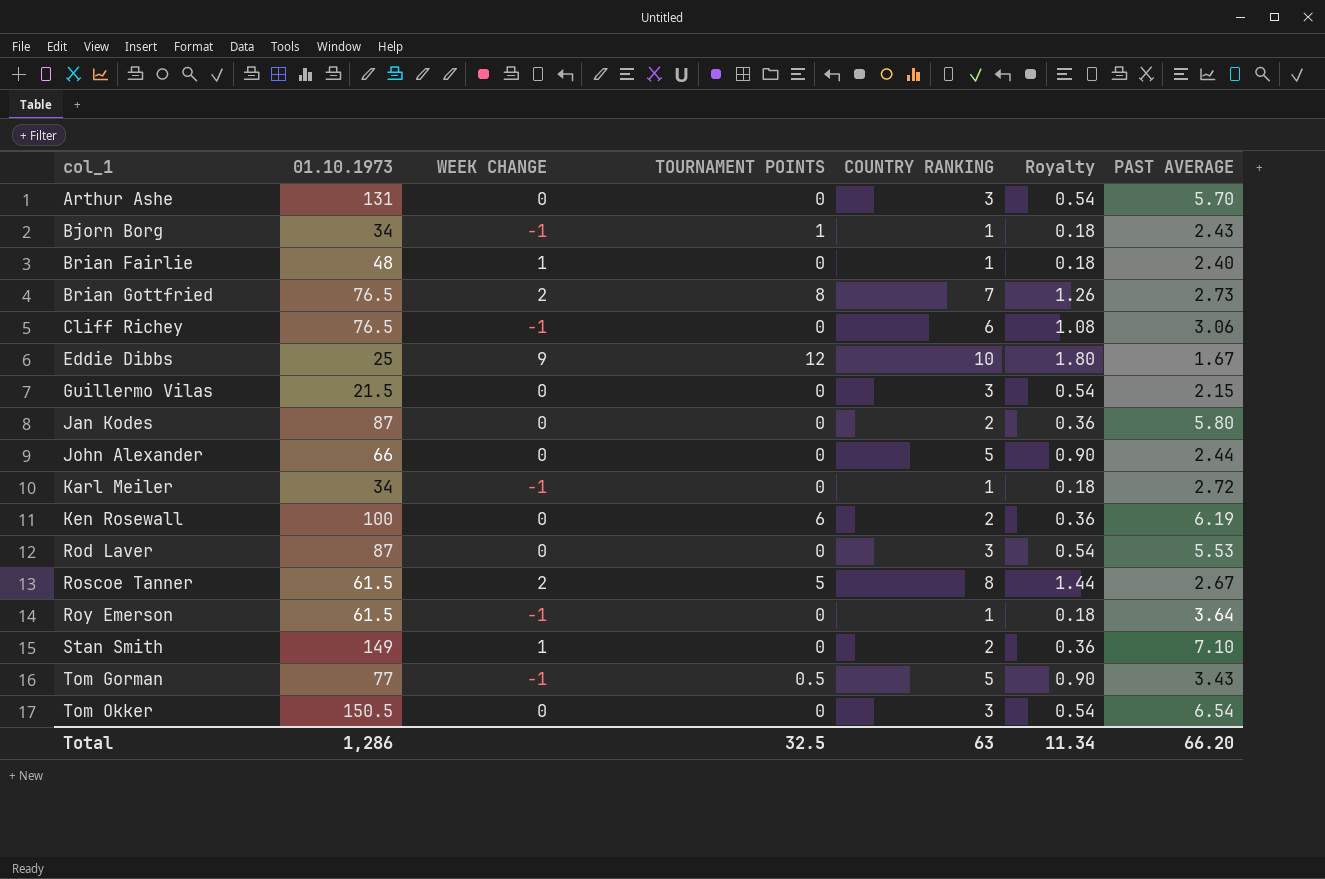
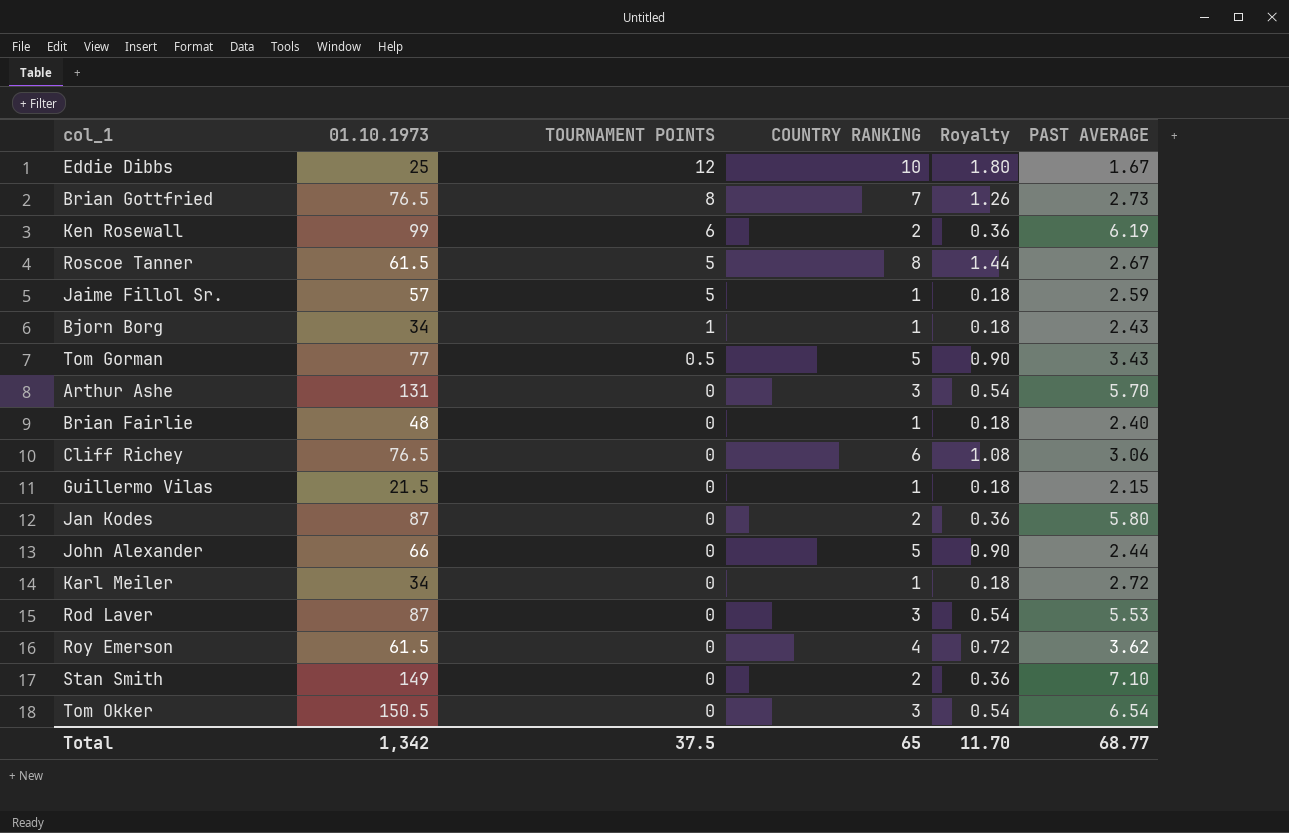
row order: col_1 ascending -> TOURNAMENT POINTS descending
column WEEK CHANGE | position: 3 -> none
Ken Rosewall | 01.10.1973: 100 -> 99
row Jaime Fillol Sr.: none -> 57 | 5 | 1 | 0.18 | 2.59
Guillermo Vilas | COUNTRY RANKING: 3 -> 1
Guillermo Vilas | Royalty: 0.54 -> 0.18
Roy Emerson | COUNTRY RANKING: 1 -> 4
Roy Emerson | Royalty: 0.18 -> 0.72
Roy Emerson | PAST AVERAGE: 3.64 -> 3.62
Total | 01.10.1973: 1,286 -> 1,342
Total | TOURNAMENT POINTS: 32.5 -> 37.5
Total | COUNTRY RANKING: 63 -> 65
Total | Royalty: 11.34 -> 11.70
Total | PAST AVERAGE: 66.20 -> 68.77

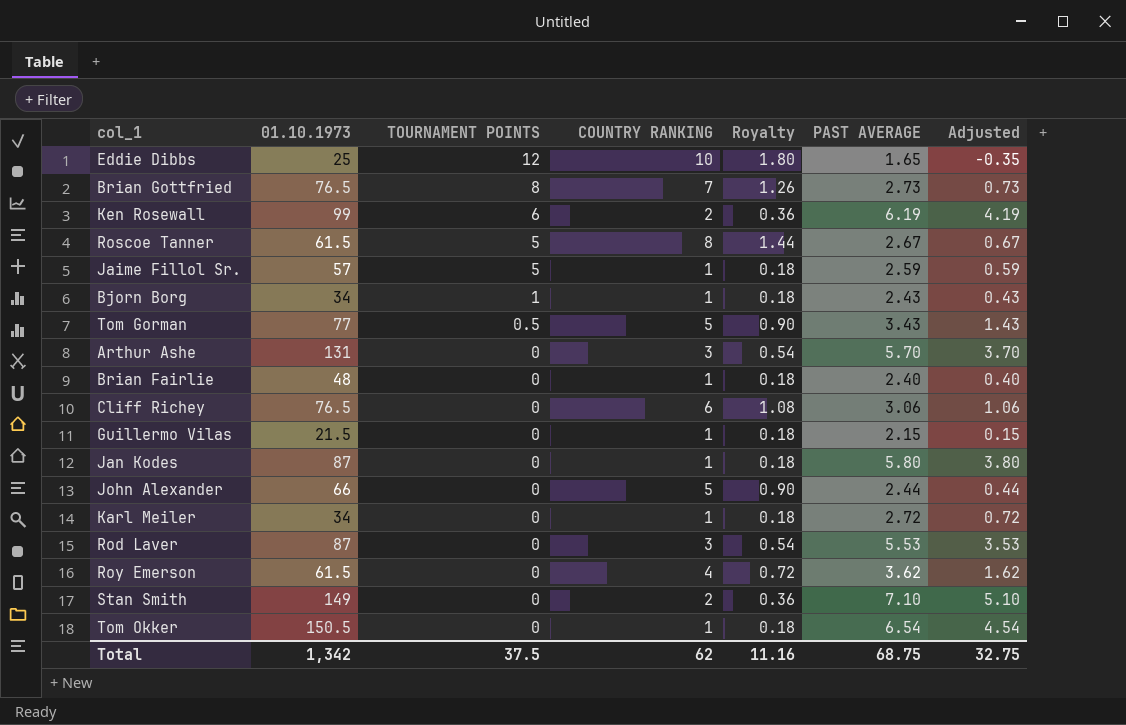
column Adjusted | formula: none -> [PAST AVERAGE] - 2
Eddie Dibbs | PAST AVERAGE: 1.67 -> 1.65
Jan Kodes | COUNTRY RANKING: 2 -> 1
Jan Kodes | Royalty: 0.36 -> 0.18
Tom Okker | COUNTRY RANKING: 3 -> 1
Tom Okker | Royalty: 0.54 -> 0.18
Total | COUNTRY RANKING: 65 -> 62
Total | Royalty: 11.70 -> 11.16
Total | PAST AVERAGE: 68.77 -> 68.75

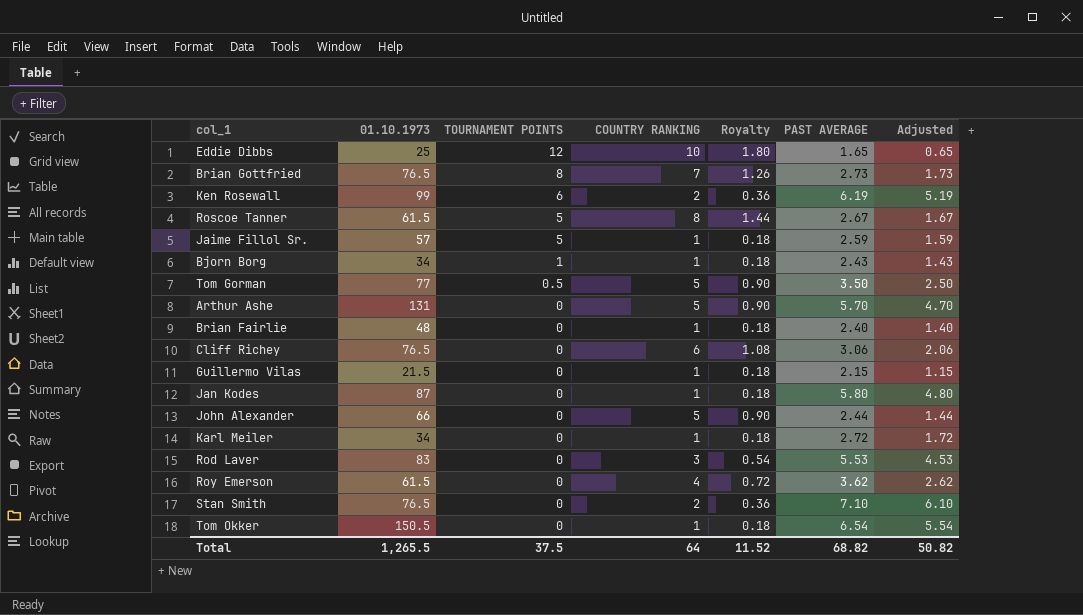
column Adjusted | formula: [PAST AVERAGE] - 2 -> [PAST AVERAGE] - 1
Tom Gorman | PAST AVERAGE: 3.43 -> 3.50
Arthur Ashe | COUNTRY RANKING: 3 -> 5
Arthur Ashe | Royalty: 0.54 -> 0.90
Rod Laver | 01.10.1973: 87 -> 83
Stan Smith | 01.10.1973: 149 -> 76.5
Total | 01.10.1973: 1,342 -> 1,265.5
Total | COUNTRY RANKING: 62 -> 64
Total | Royalty: 11.16 -> 11.52
Total | PAST AVERAGE: 68.75 -> 68.82
Total | Adjusted: 32.75 -> 50.82

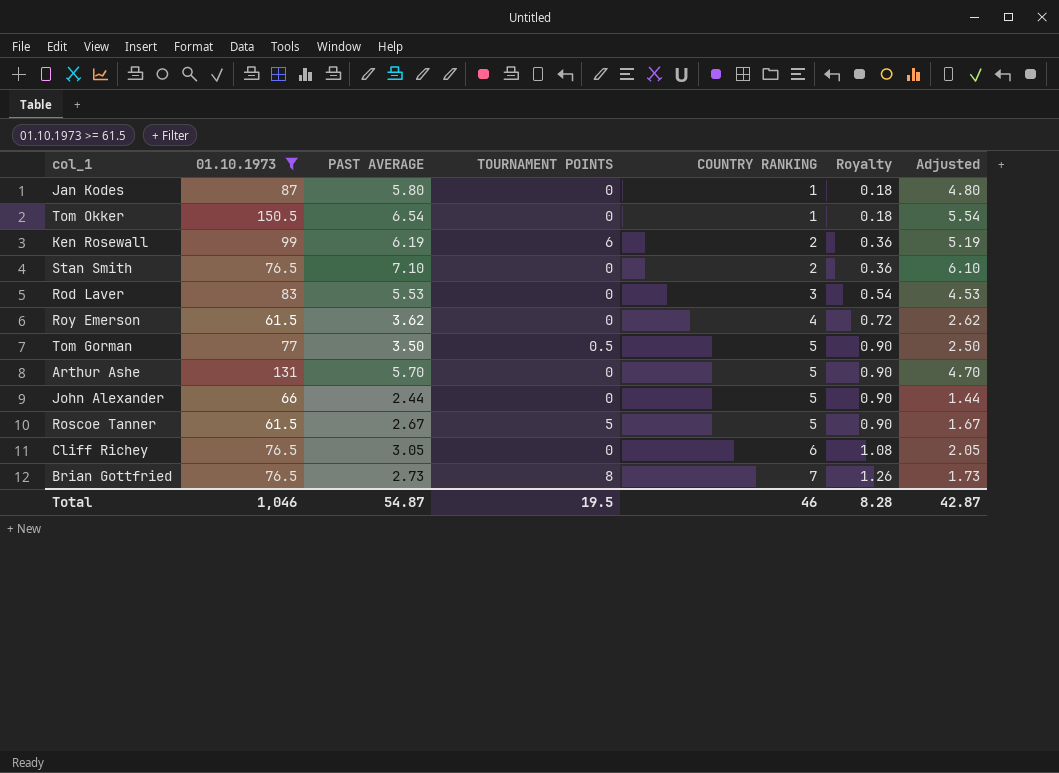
filter: none -> 01.10.1973 >= 61.5
row order: TOURNAMENT POINTS descending -> COUNTRY RANKING ascending
column PAST AVERAGE | position: 6 -> 3
Roscoe Tanner | COUNTRY RANKING: 8 -> 5
Roscoe Tanner | Royalty: 1.44 -> 0.90
Cliff Richey | PAST AVERAGE: 3.06 -> 3.05
Cliff Richey | Adjusted: 2.06 -> 2.05
Total | 01.10.1973: 1,265.5 -> 1,046
Total | PAST AVERAGE: 68.82 -> 54.87
Total | TOURNAMENT POINTS: 37.5 -> 19.5
Total | COUNTRY RANKING: 64 -> 46
Total | Royalty: 11.52 -> 8.28
Total | Adjusted: 50.82 -> 42.87

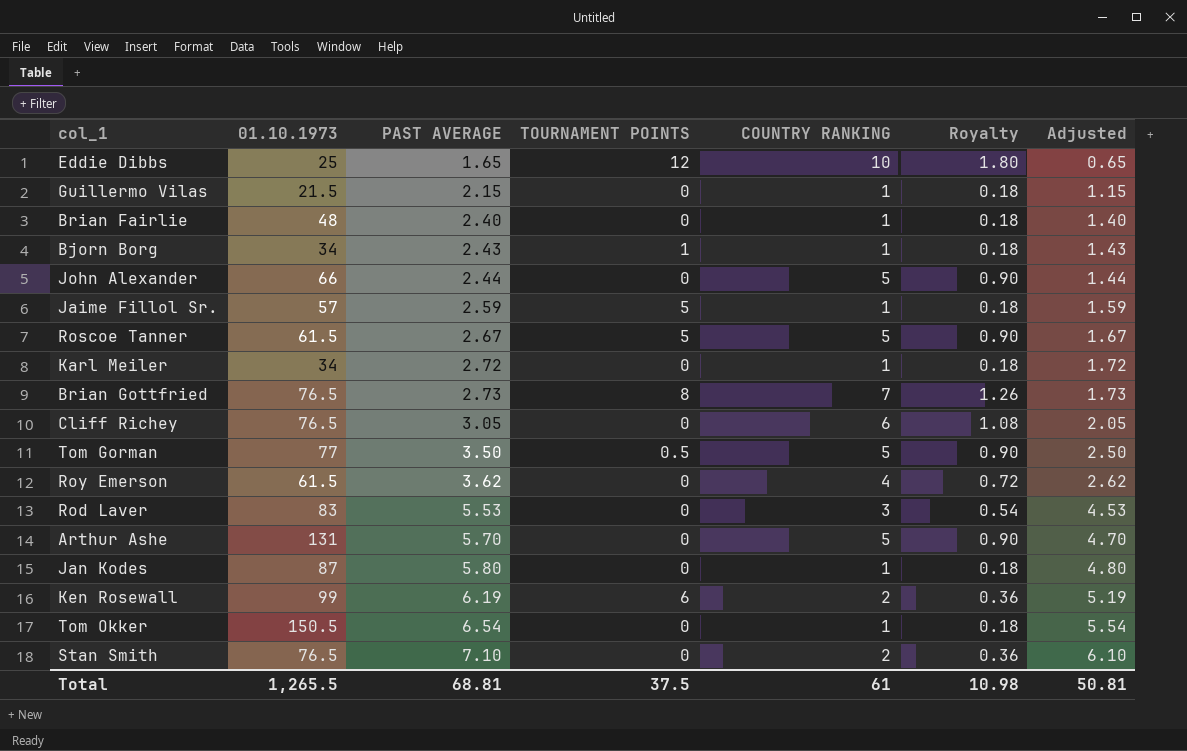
filter: 01.10.1973 >= 61.5 -> none
row order: COUNTRY RANKING ascending -> PAST AVERAGE ascending
Total | 01.10.1973: 1,046 -> 1,265.5
Total | PAST AVERAGE: 54.87 -> 68.81
Total | TOURNAMENT POINTS: 19.5 -> 37.5
Total | COUNTRY RANKING: 46 -> 61
Total | Royalty: 8.28 -> 10.98
Total | Adjusted: 42.87 -> 50.81

